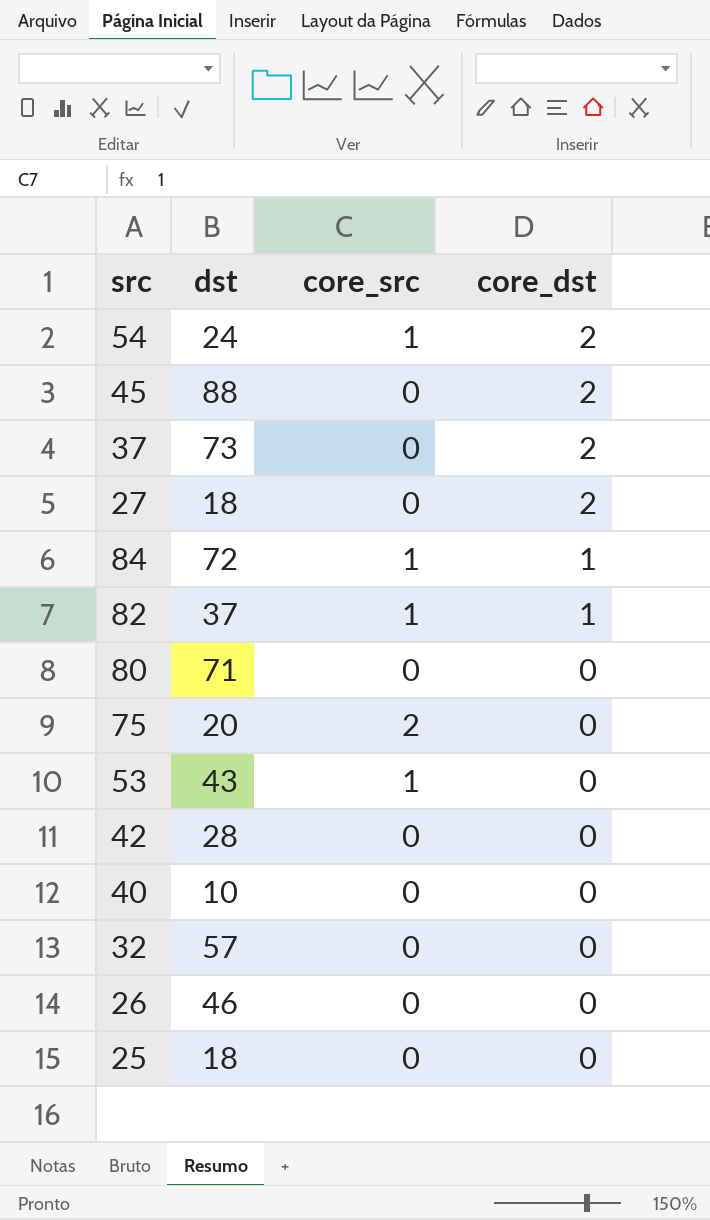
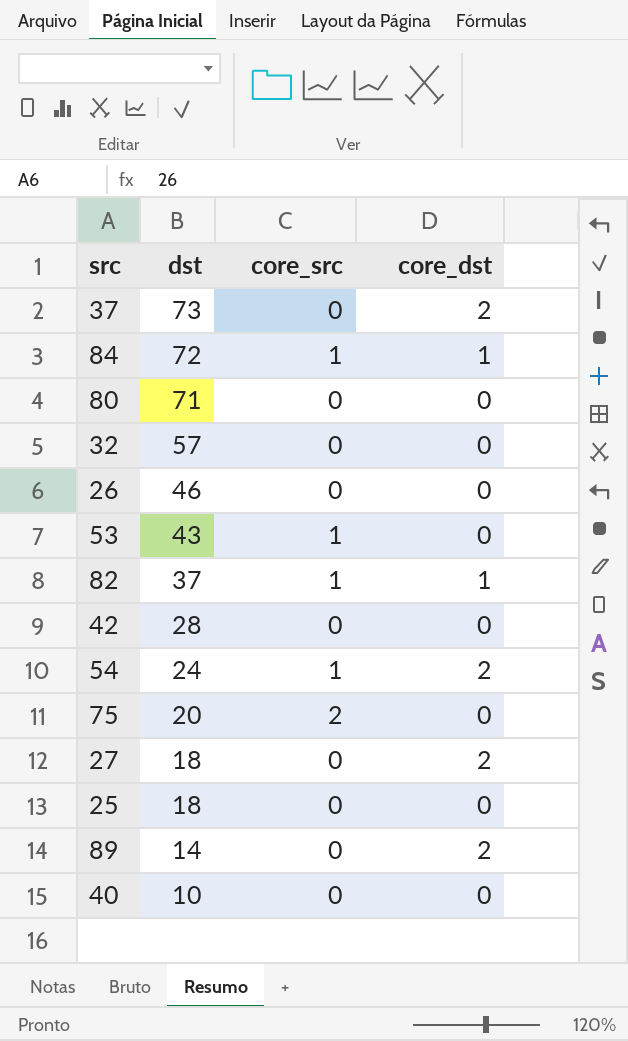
row order: core_dst descending -> dst descending
row 45: 88 | 0 | 2 -> none
row 89: none -> 14 | 0 | 2

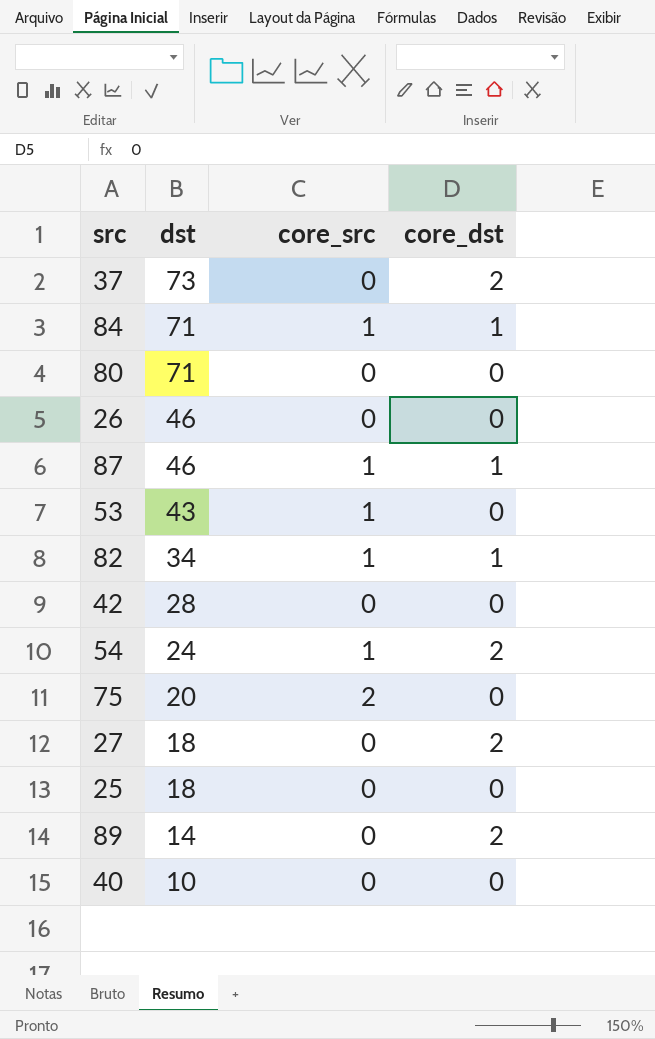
row 32: 57 | 0 | 0 -> none
84 | dst: 72 -> 71
row 87: none -> 46 | 1 | 1
82 | dst: 37 -> 34

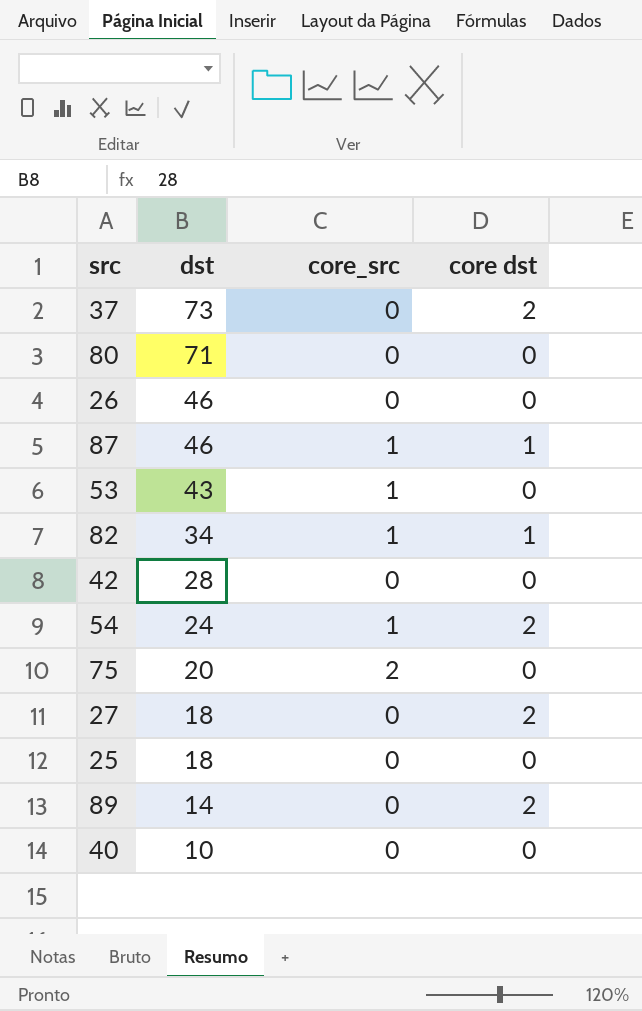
column name: core_dst -> core dst
row 84: 71 | 1 | 1 -> none

